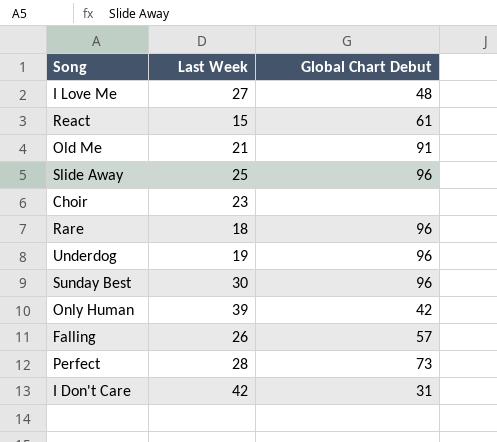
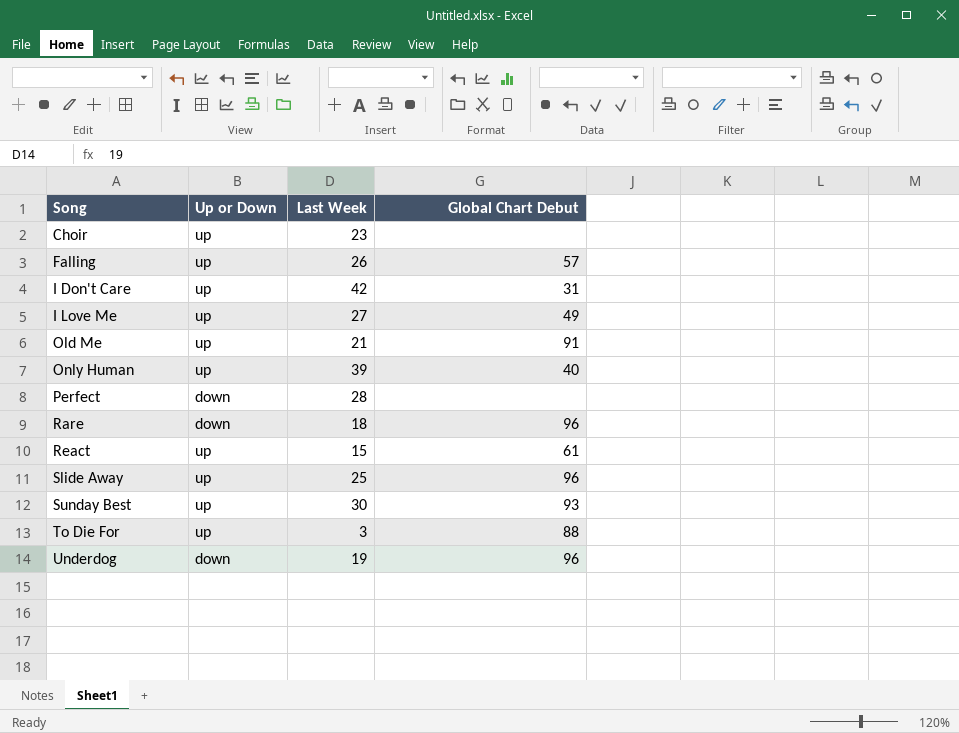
row order: none -> Song ascending
column Up or Down | position: none -> 2
I Love Me | Global Chart Debut: 48 -> 49
Only Human | Global Chart Debut: 42 -> 40
Perfect | Global Chart Debut: 73 -> none
Sunday Best | Global Chart Debut: 96 -> 93
row To Die For: none -> up | 3 | 88

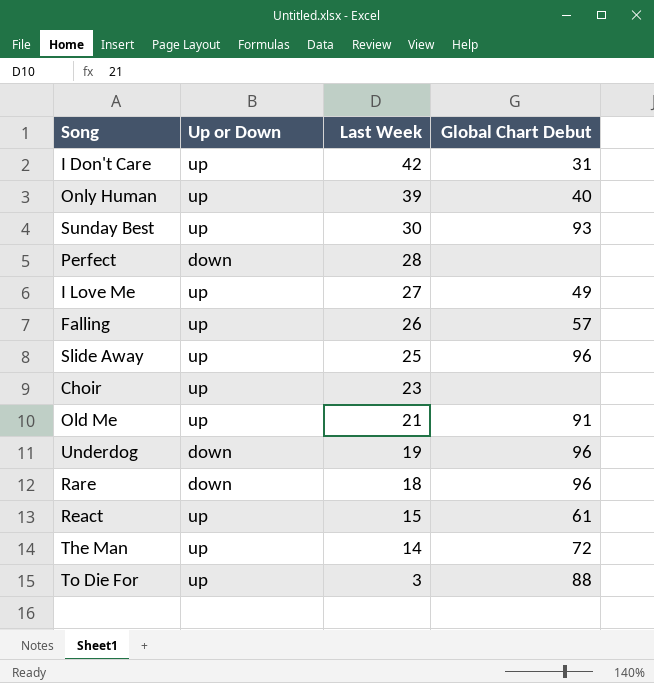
row order: Song ascending -> Last Week descending
row The Man: none -> up | 14 | 72

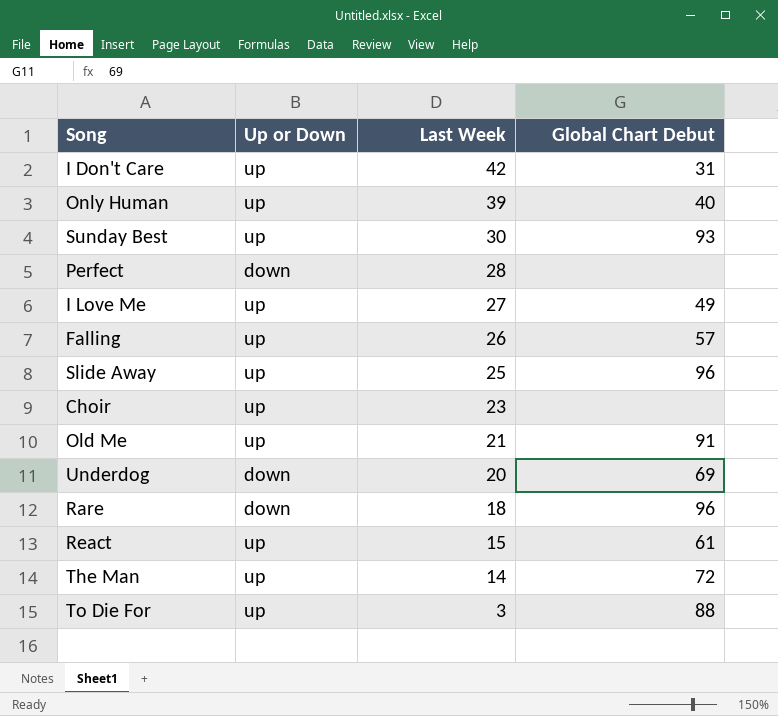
Underdog | Last Week: 19 -> 20
Underdog | Global Chart Debut: 96 -> 69

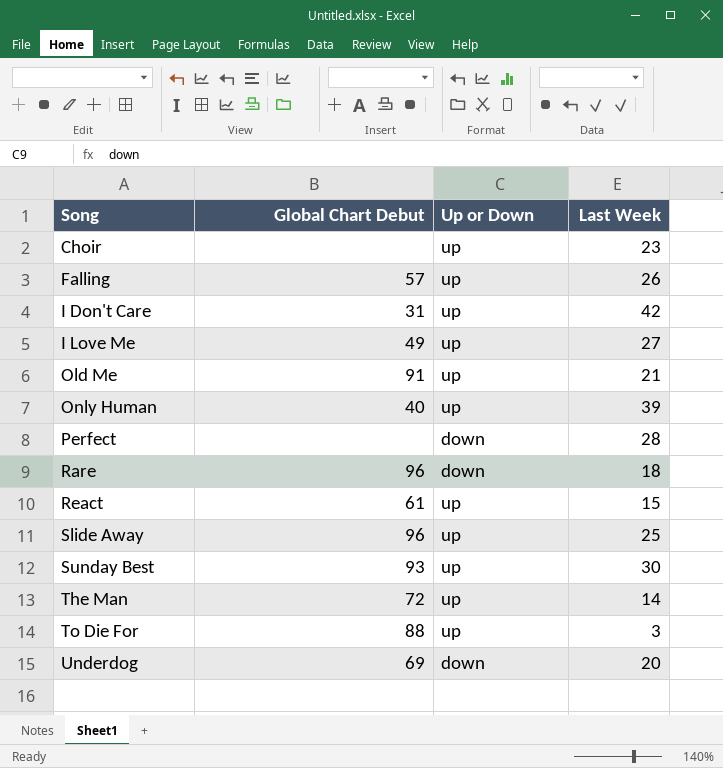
row order: Last Week descending -> Song ascending
column Global Chart Debut | position: 4 -> 2

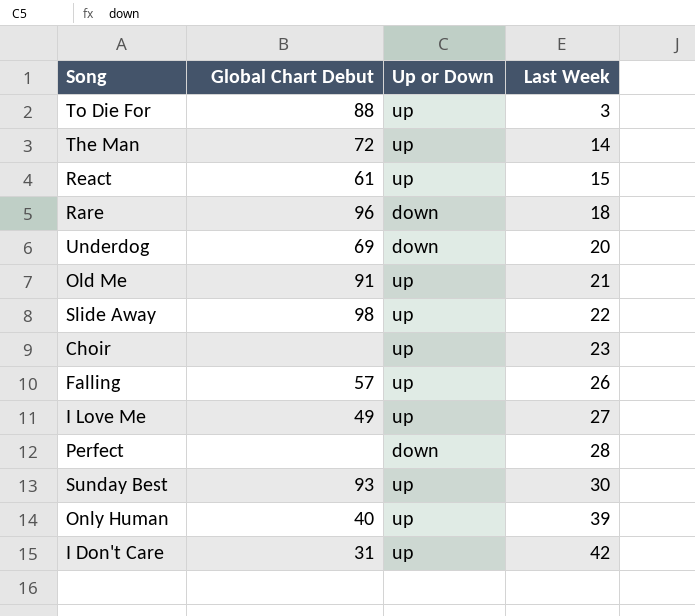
row order: Song ascending -> Last Week ascending
Slide Away | Global Chart Debut: 96 -> 98
Slide Away | Last Week: 25 -> 22

